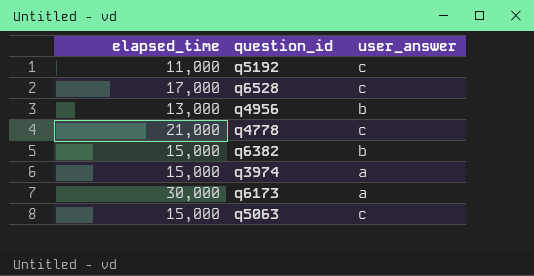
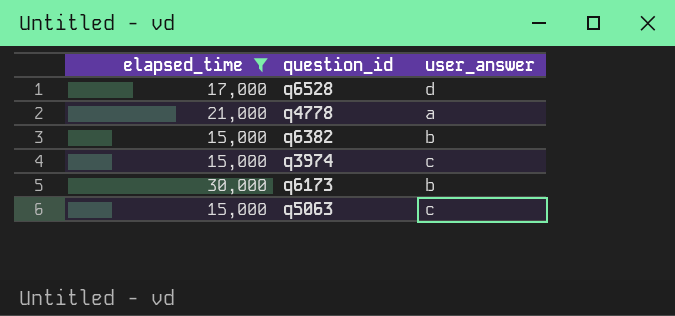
filter: none -> elapsed_time >= 15,000
q6528 | user_answer: c -> d
q4778 | user_answer: c -> a
q3974 | user_answer: a -> c
q6173 | user_answer: a -> b

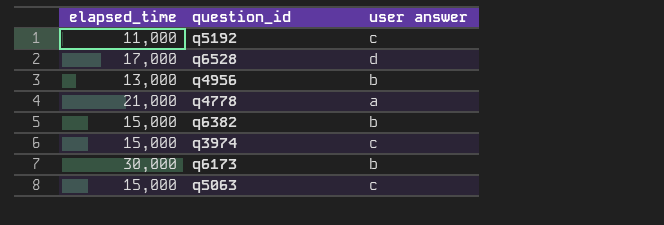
filter: elapsed_time >= 15,000 -> none
column name: user_answer -> user answer

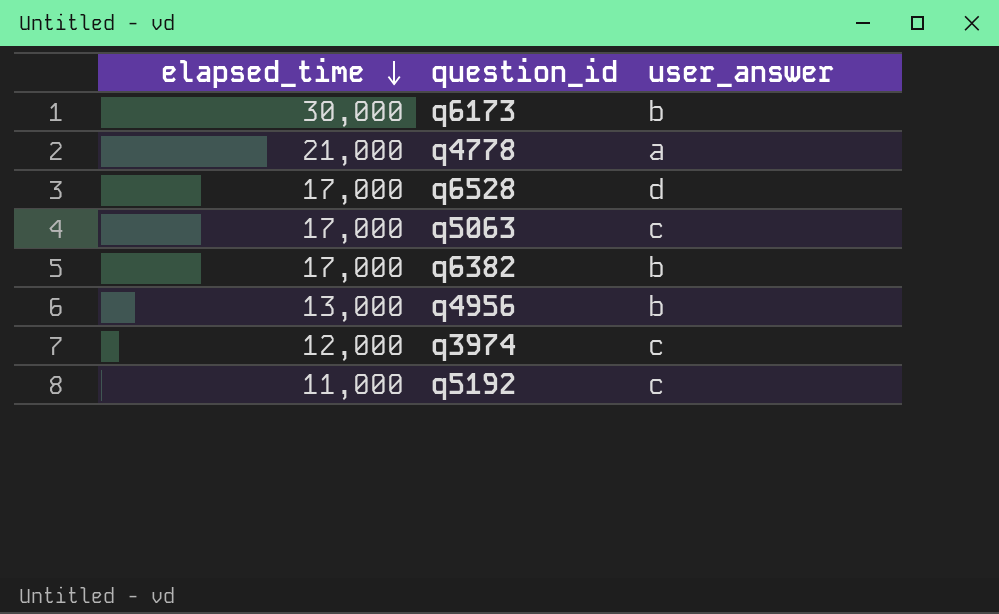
row order: none -> elapsed_time descending
column name: user answer -> user_answer
q5063 | elapsed_time: 15,000 -> 17,000
q6382 | elapsed_time: 15,000 -> 17,000
q3974 | elapsed_time: 15,000 -> 12,000

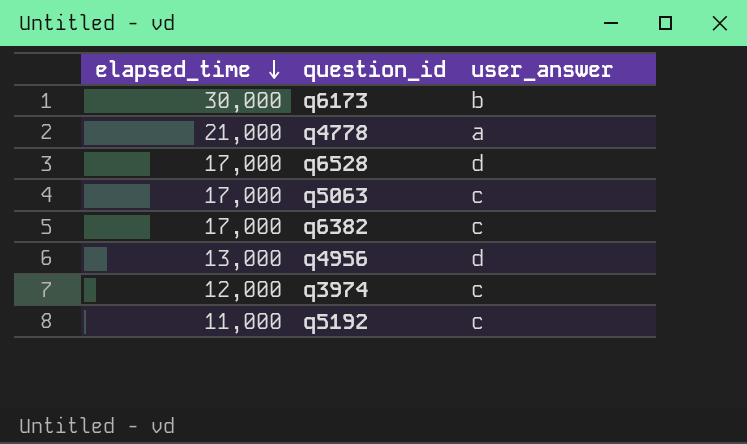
q6382 | user_answer: b -> c
q4956 | user_answer: b -> d

